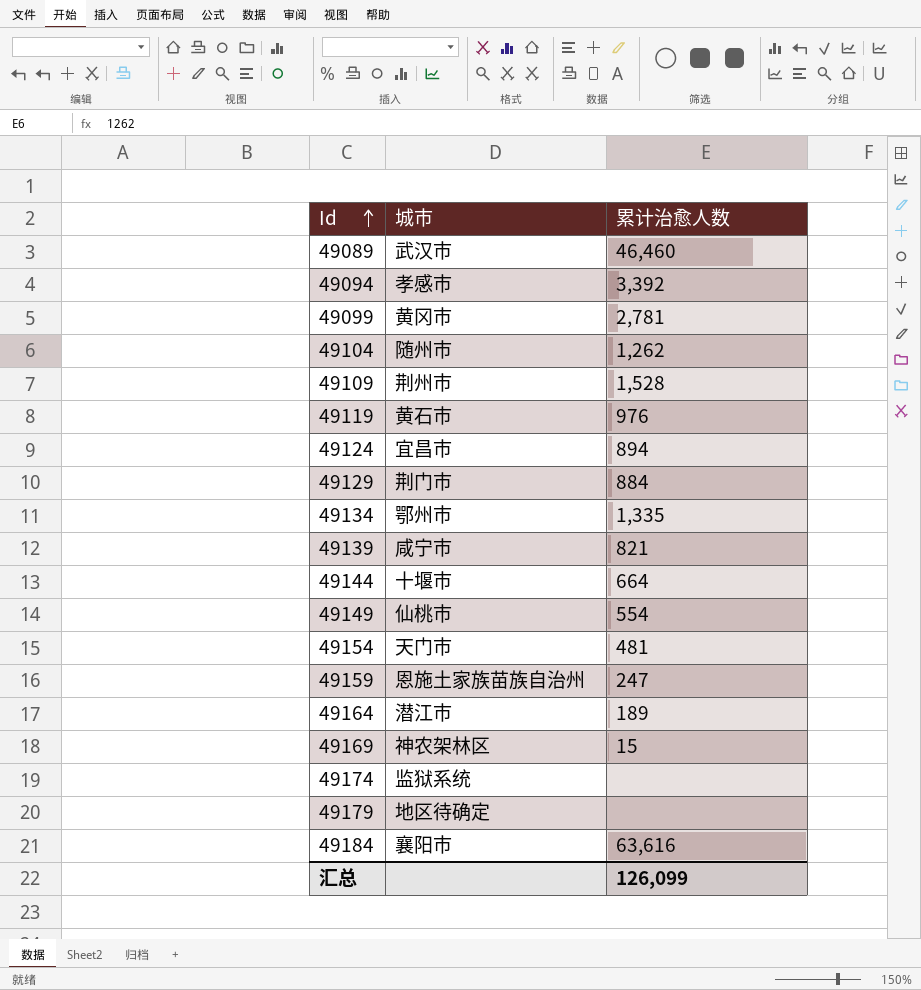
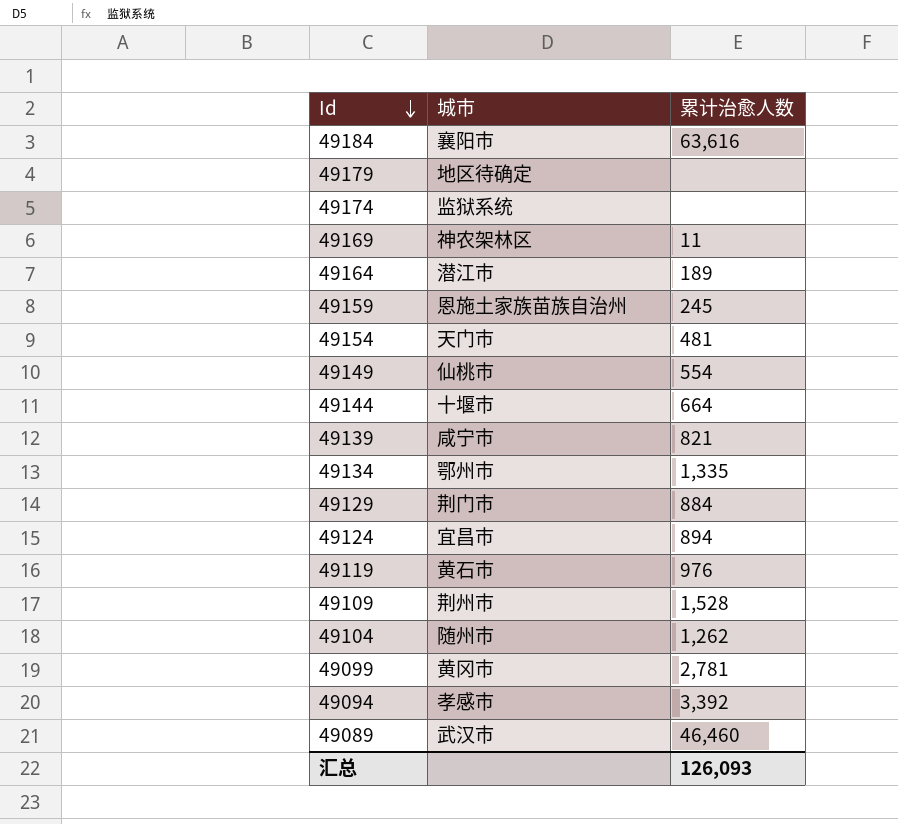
row order: Id ascending -> Id descending
49169 | 累计治愈人数: 15 -> 11
49159 | 累计治愈人数: 247 -> 245
汇总 | 累计治愈人数: 126,099 -> 126,093

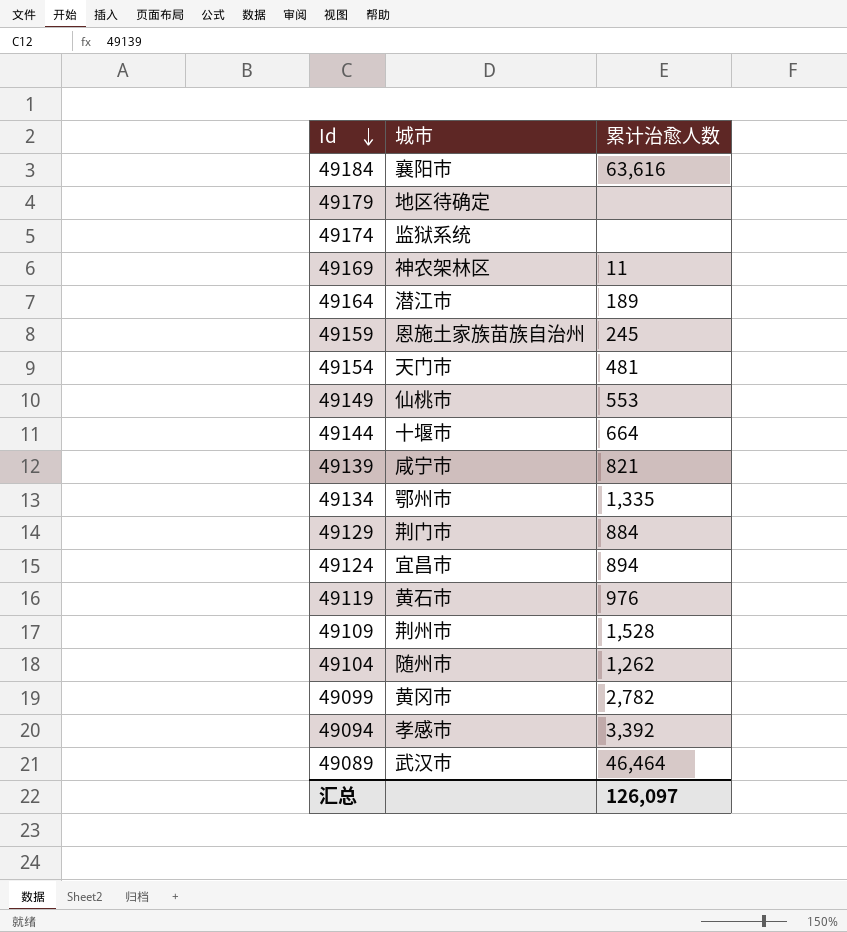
49149 | 累计治愈人数: 554 -> 553
49099 | 累计治愈人数: 2,781 -> 2,782
49089 | 累计治愈人数: 46,460 -> 46,464
汇总 | 累计治愈人数: 126,093 -> 126,097

